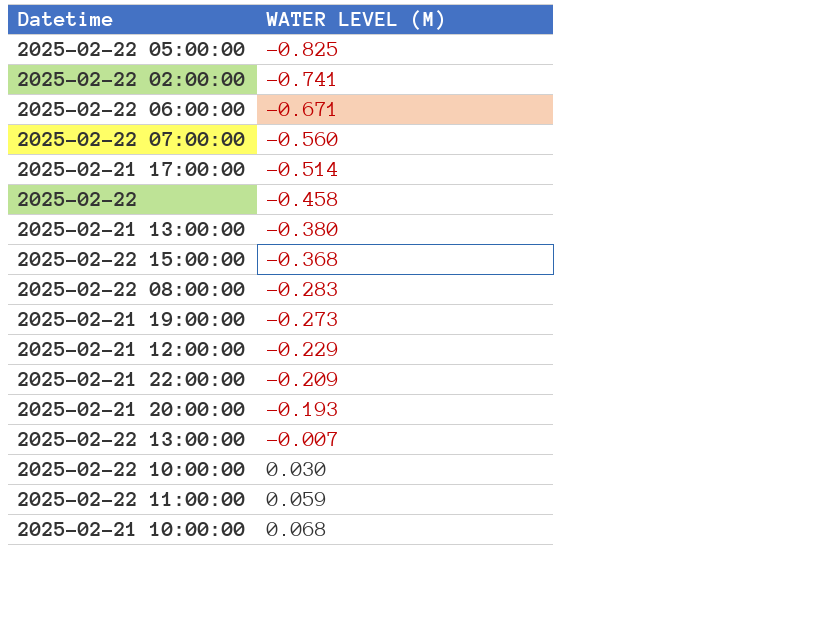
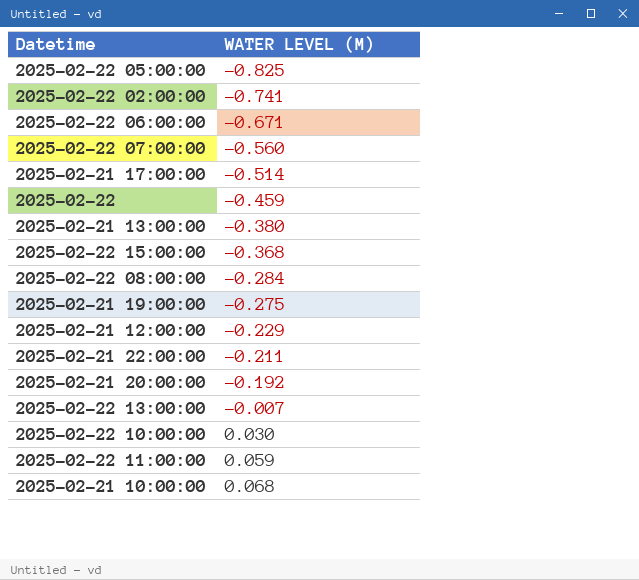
2025-02-22 | WATER LEVEL (M): -0.458 -> -0.459
2025-02-22 08:00:00 | WATER LEVEL (M): -0.283 -> -0.284
2025-02-21 19:00:00 | WATER LEVEL (M): -0.273 -> -0.275
2025-02-21 22:00:00 | WATER LEVEL (M): -0.209 -> -0.211
2025-02-21 20:00:00 | WATER LEVEL (M): -0.193 -> -0.192

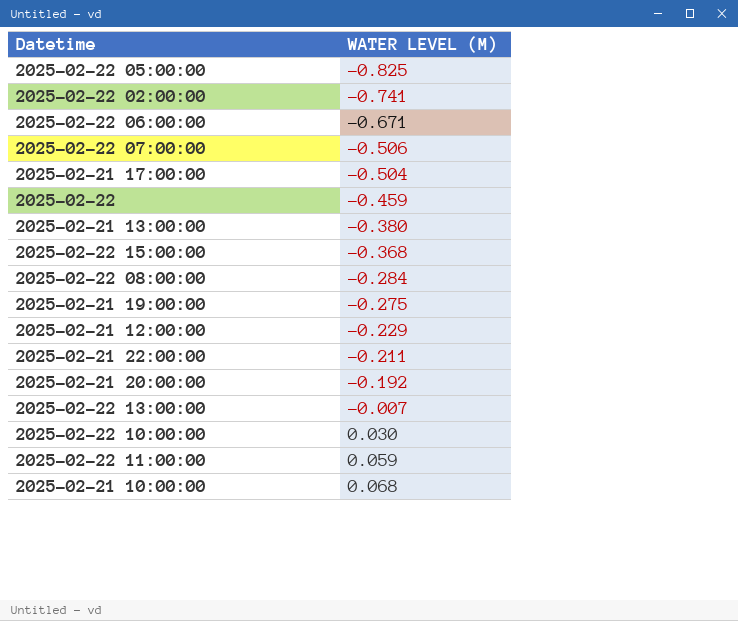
2025-02-22 07:00:00 | WATER LEVEL (M): -0.560 -> -0.506
2025-02-21 17:00:00 | WATER LEVEL (M): -0.514 -> -0.504

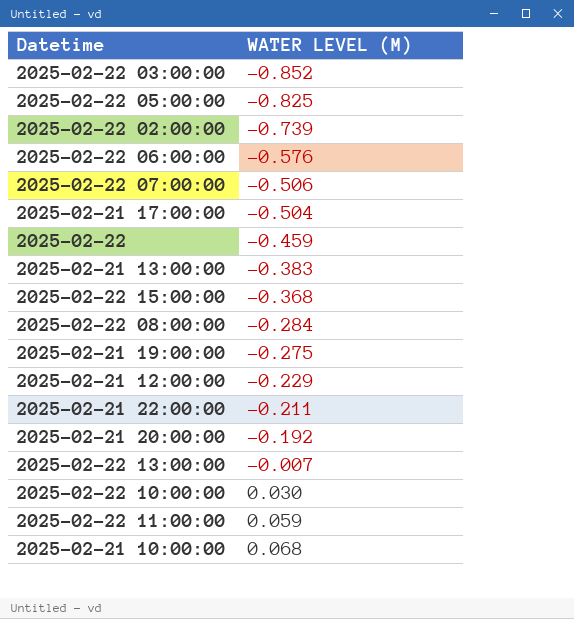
row 2025-02-22 03:00:00: none -> -0.852
2025-02-22 02:00:00 | WATER LEVEL (M): -0.741 -> -0.739
2025-02-22 06:00:00 | WATER LEVEL (M): -0.671 -> -0.576
2025-02-21 13:00:00 | WATER LEVEL (M): -0.380 -> -0.383

